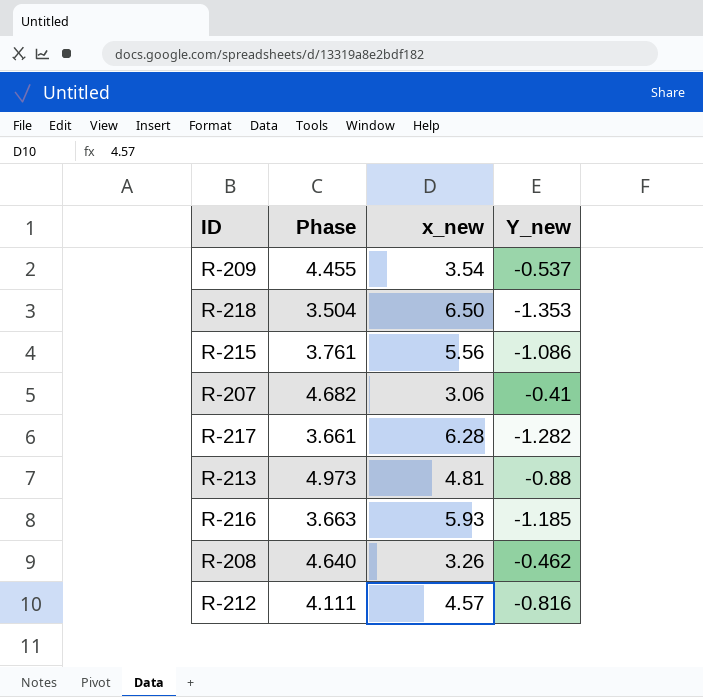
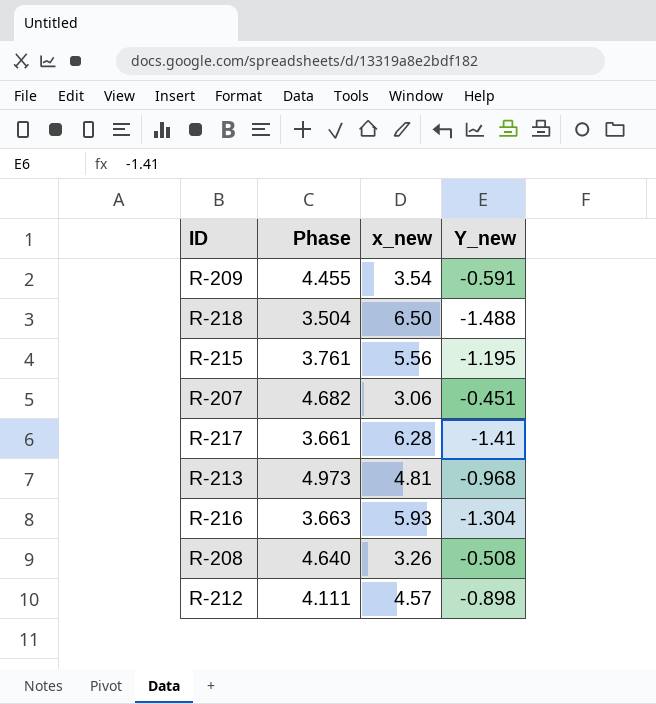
R-209 | Y_new: -0.537 -> -0.591
R-218 | Y_new: -1.353 -> -1.488
R-215 | Y_new: -1.086 -> -1.195
R-207 | Y_new: -0.41 -> -0.451
R-217 | Y_new: -1.282 -> -1.41
R-213 | Y_new: -0.88 -> -0.968
R-216 | Y_new: -1.185 -> -1.304
R-208 | Y_new: -0.462 -> -0.508
R-212 | Y_new: -0.816 -> -0.898

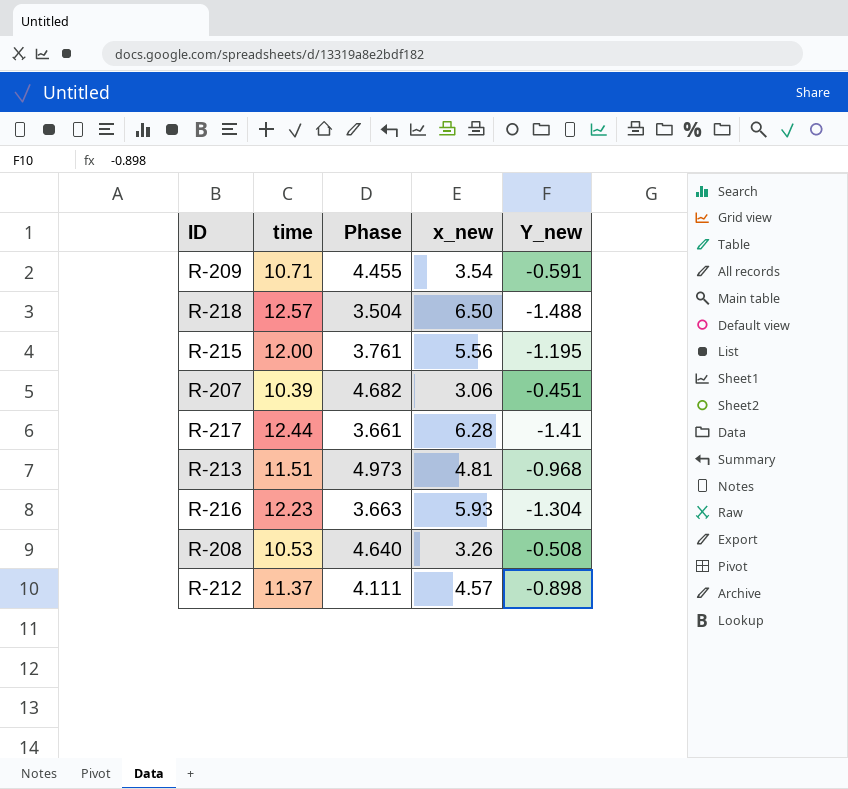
column time | position: none -> 2

